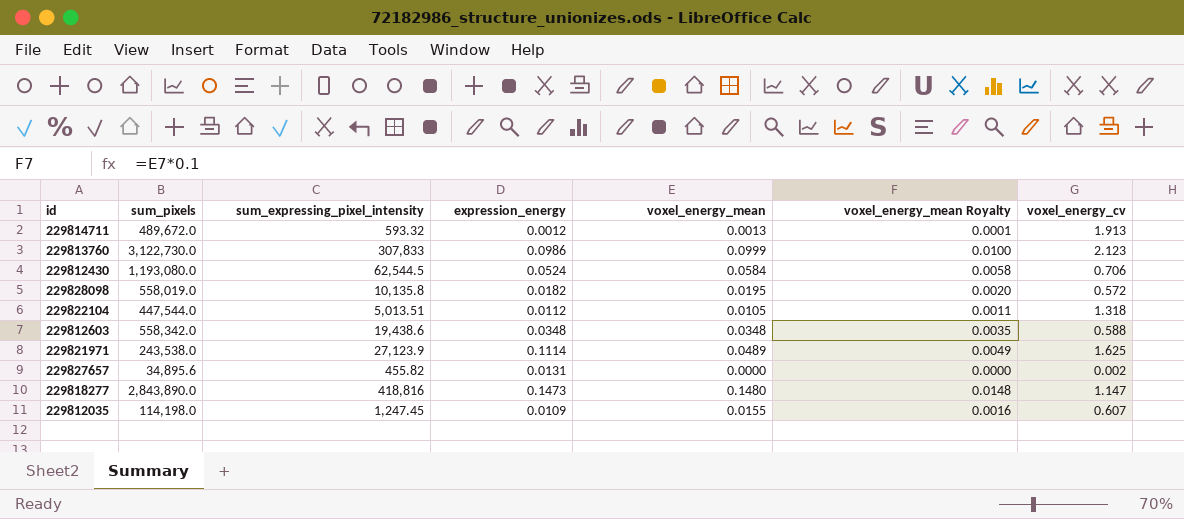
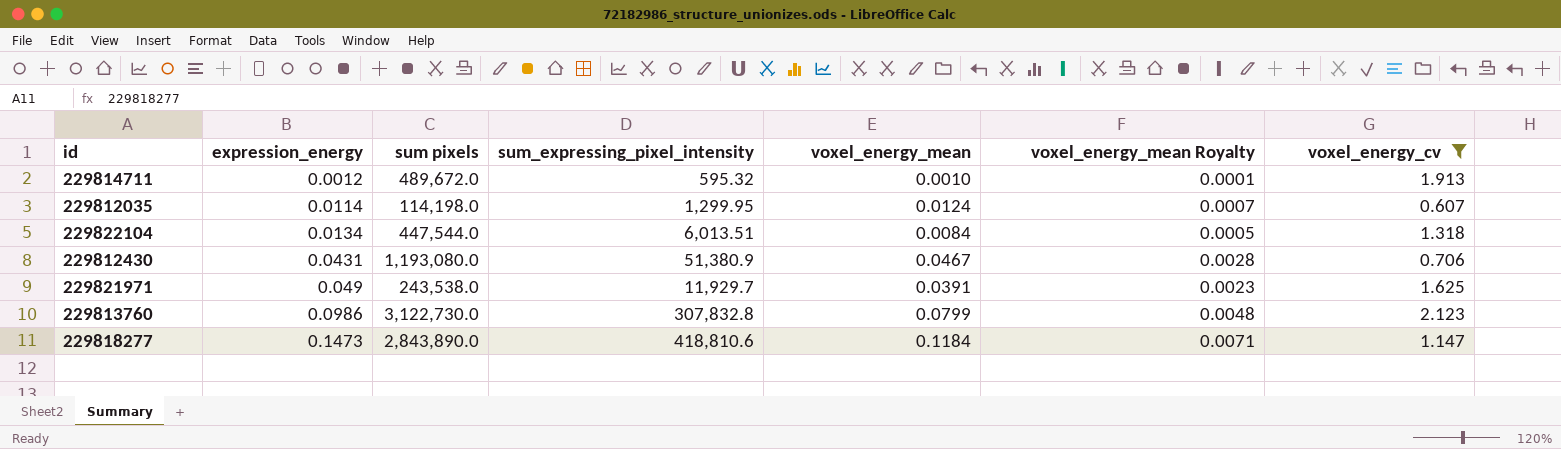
filter: none -> voxel_energy_cv >= 0.607
row order: none -> expression_energy ascending
column expression_energy | position: 4 -> 2
column name: sum_pixels -> sum pixels
column voxel_energy_mean Royalty | formula: [voxel_energy_mean] * 0.1 -> [voxel_energy_mean] * 0.06
229814711 | sum_expressing_pixel_intensity: 593.32 -> 595.32
229814711 | voxel_energy_mean: 0.0013 -> 0.0010
229812035 | expression_energy: 0.0109 -> 0.0114
229812035 | sum_expressing_pixel_intensity: 1,247.45 -> 1,299.95
229812035 | voxel_energy_mean: 0.0155 -> 0.0124
229822104 | expression_energy: 0.0112 -> 0.0134
229822104 | sum_expressing_pixel_intensity: 5,013.51 -> 6,013.51
229822104 | voxel_energy_mean: 0.0105 -> 0.0084
229812430 | expression_energy: 0.0524 -> 0.0431
229812430 | sum_expressing_pixel_intensity: 62,544.5 -> 51,380.9
229812430 | voxel_energy_mean: 0.0584 -> 0.0467
229821971 | expression_energy: 0.1114 -> 0.049
229821971 | sum_expressing_pixel_intensity: 27,123.9 -> 11,929.7
229821971 | voxel_energy_mean: 0.0489 -> 0.0391
229813760 | sum_expressing_pixel_intensity: 307,833 -> 307,832.8
229813760 | voxel_energy_mean: 0.0999 -> 0.0799
229818277 | sum_expressing_pixel_intensity: 418,816 -> 418,810.6
229818277 | voxel_energy_mean: 0.1480 -> 0.1184

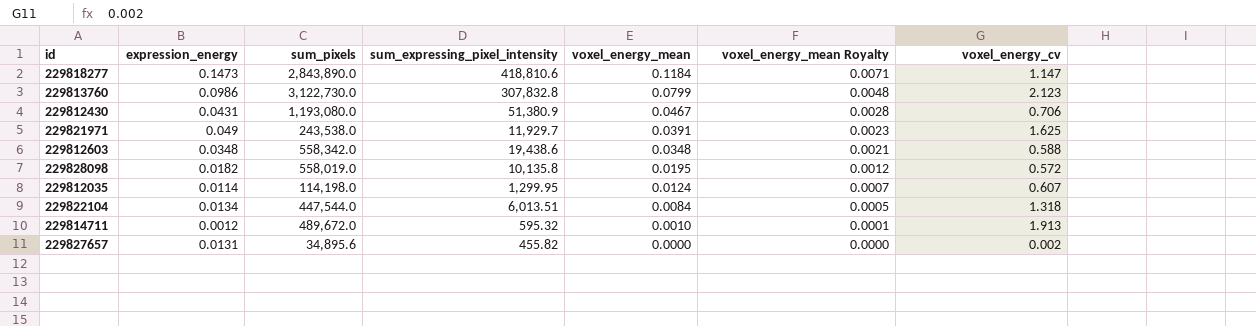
filter: voxel_energy_cv >= 0.607 -> none
row order: expression_energy ascending -> voxel_energy_mean descending
column name: sum pixels -> sum_pixels

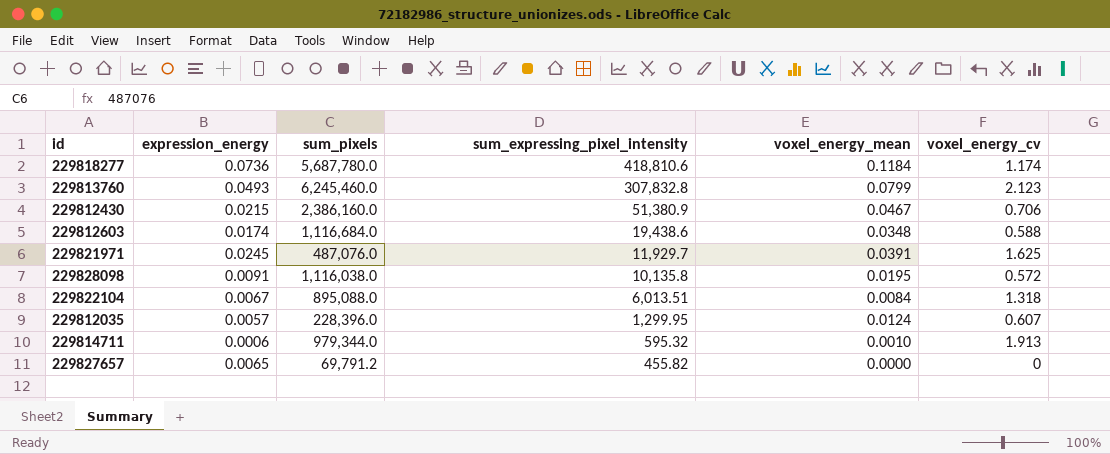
row order: voxel_energy_mean descending -> sum_expressing_pixel_intensity descending
column voxel_energy_mean Royalty | formula: [voxel_energy_mean] * 0.06 -> none
229818277 | expression_energy: 0.1473 -> 0.0736
229818277 | sum_pixels: 2,843,890.0 -> 5,687,780.0
229818277 | voxel_energy_cv: 1.147 -> 1.174
229813760 | expression_energy: 0.0986 -> 0.0493
229813760 | sum_pixels: 3,122,730.0 -> 6,245,460.0
229812430 | expression_energy: 0.0431 -> 0.0215
229812430 | sum_pixels: 1,193,080.0 -> 2,386,160.0
229812603 | expression_energy: 0.0348 -> 0.0174
229812603 | sum_pixels: 558,342.0 -> 1,116,684.0
229821971 | expression_energy: 0.049 -> 0.0245
229821971 | sum_pixels: 243,538.0 -> 487,076.0
229828098 | expression_energy: 0.0182 -> 0.0091
229828098 | sum_pixels: 558,019.0 -> 1,116,038.0
229822104 | expression_energy: 0.0134 -> 0.0067
229822104 | sum_pixels: 447,544.0 -> 895,088.0
229812035 | expression_energy: 0.0114 -> 0.0057
229812035 | sum_pixels: 114,198.0 -> 228,396.0
229814711 | expression_energy: 0.0012 -> 0.0006
229814711 | sum_pixels: 489,672.0 -> 979,344.0
229827657 | expression_energy: 0.0131 -> 0.0065
229827657 | sum_pixels: 34,895.6 -> 69,791.2
229827657 | voxel_energy_cv: 0.002 -> 0

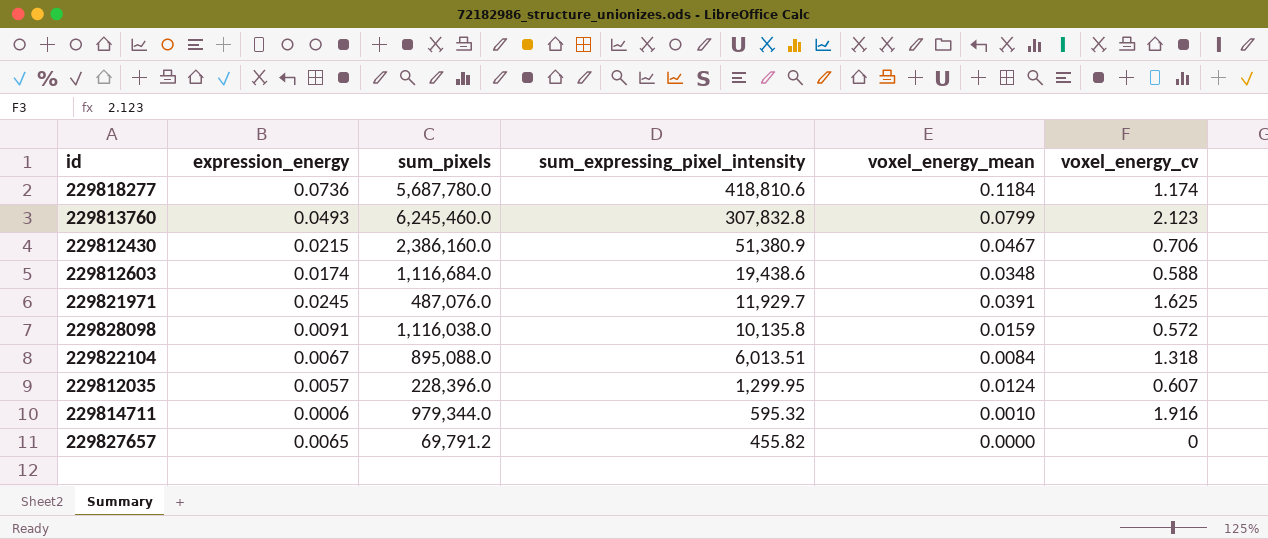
229828098 | voxel_energy_mean: 0.0195 -> 0.0159
229814711 | voxel_energy_cv: 1.913 -> 1.916

